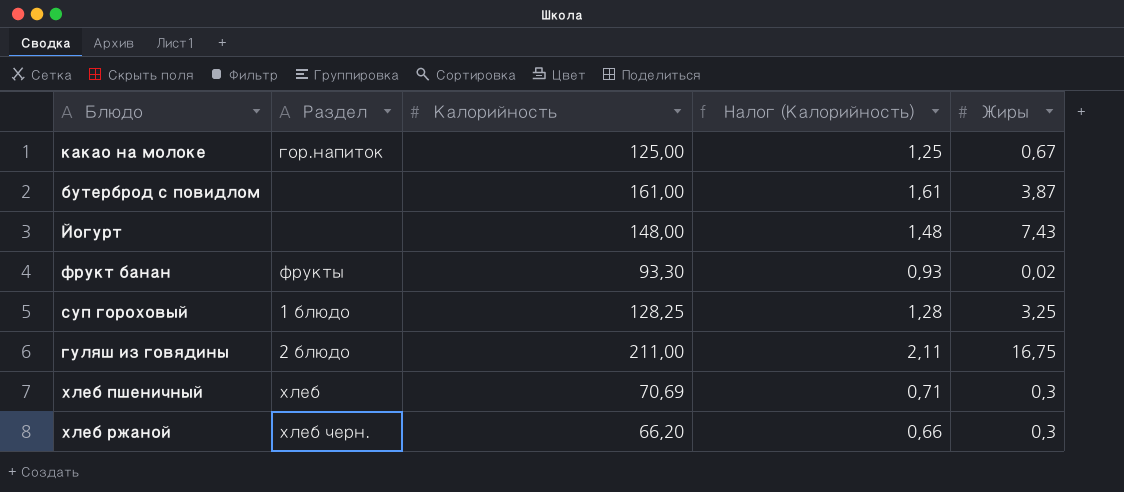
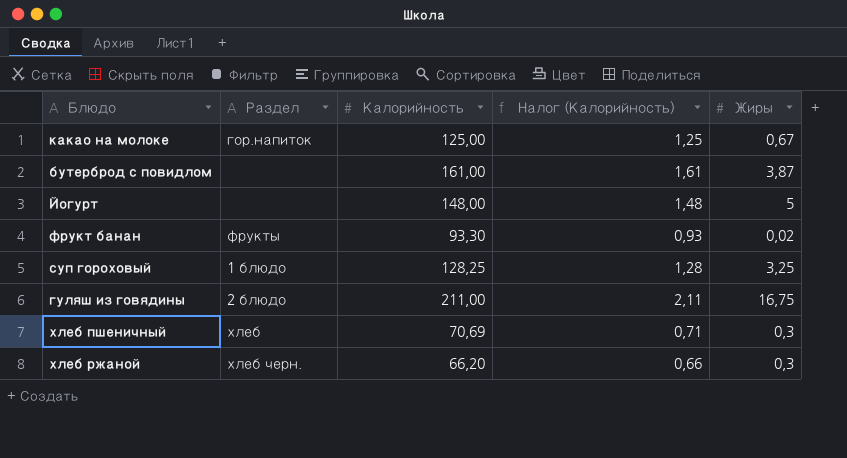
Йогурт | Жиры: 7,43 -> 5

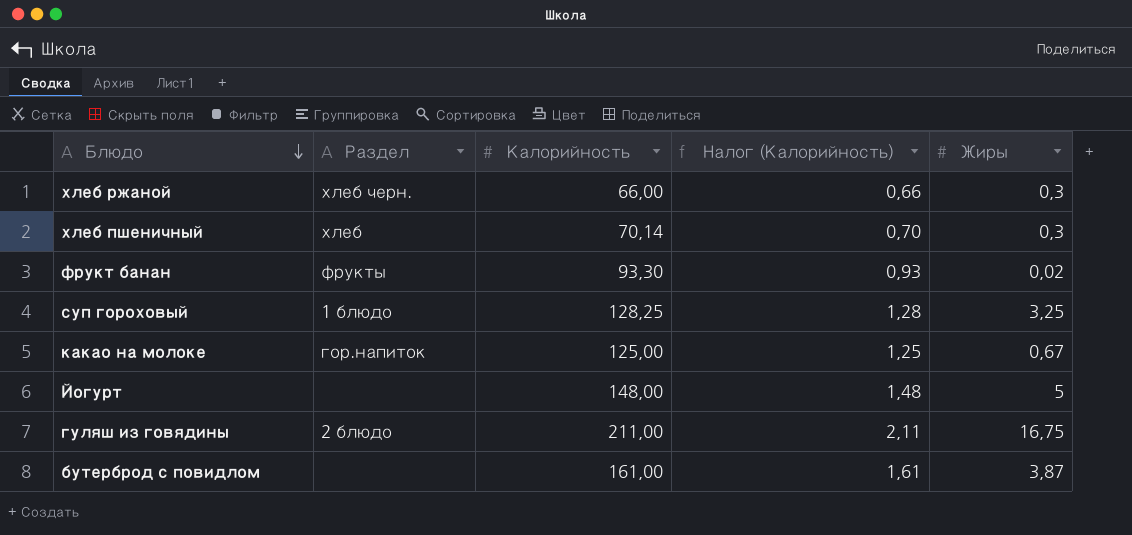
row order: none -> Блюдо descending
хлеб ржаной | Калорийность: 66,20 -> 66,00
хлеб пшеничный | Калорийность: 70,69 -> 70,14
хлеб пшеничный | Налог (Калорийность): 0,71 -> 0,70

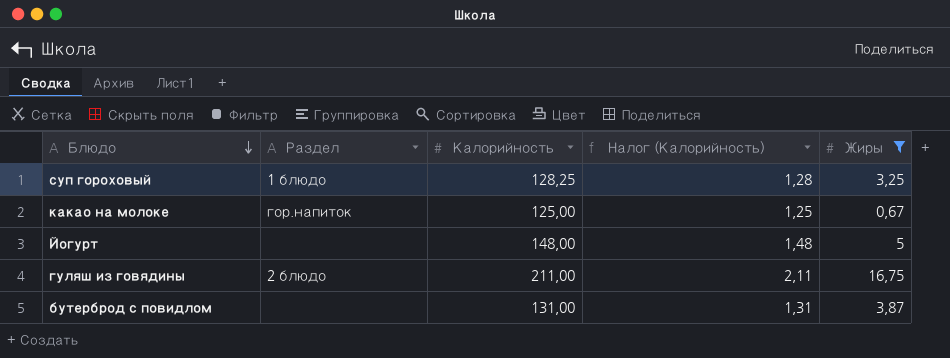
filter: none -> Жиры >= 0,67
бутерброд с повидлом | Калорийность: 161,00 -> 131,00
бутерброд с повидлом | Налог (Калорийность): 1,61 -> 1,31

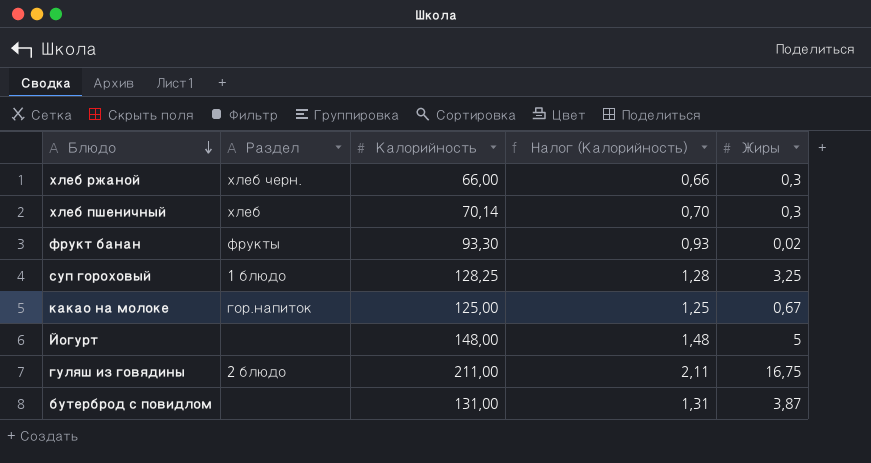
filter: Жиры >= 0,67 -> none

